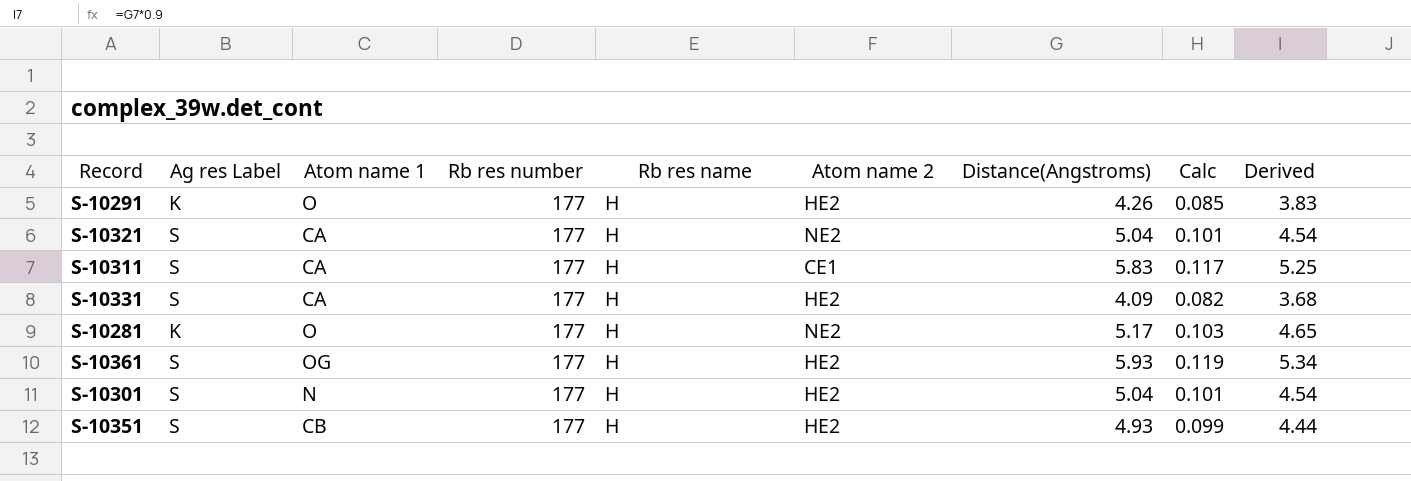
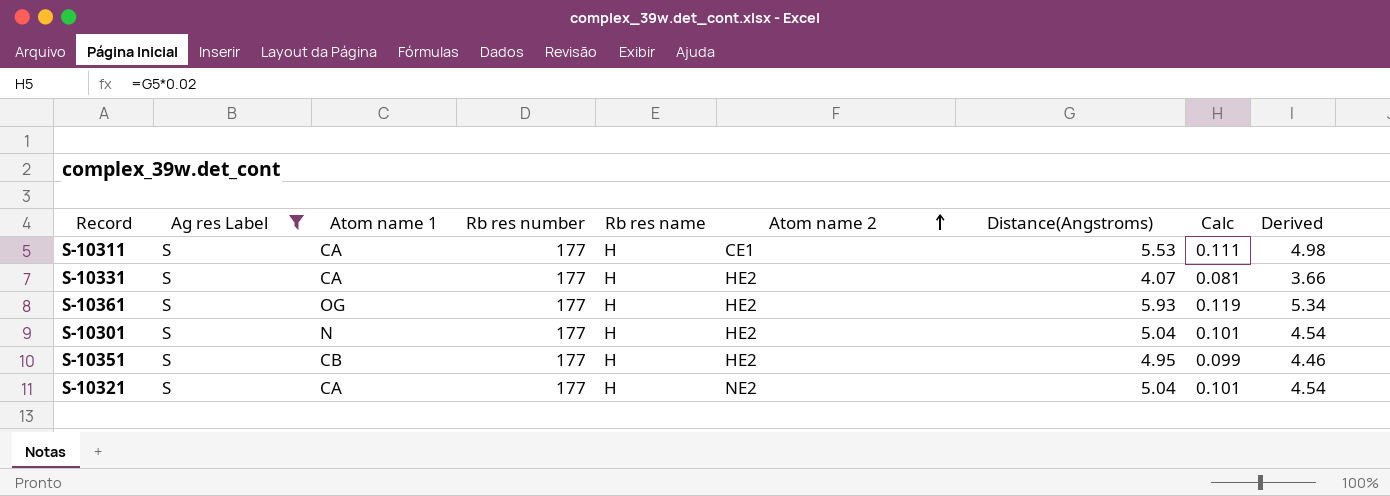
filter: none -> Ag res Label = S
row order: none -> Atom name 2 ascending
S-10311 | Distance(Angstroms): 5.83 -> 5.53
S-10311 | Calc: 0.117 -> 0.111
S-10311 | Derived: 5.25 -> 4.98
S-10331 | Distance(Angstroms): 4.09 -> 4.07
S-10331 | Calc: 0.082 -> 0.081
S-10331 | Derived: 3.68 -> 3.66
S-10351 | Distance(Angstroms): 4.93 -> 4.95
S-10351 | Derived: 4.44 -> 4.46

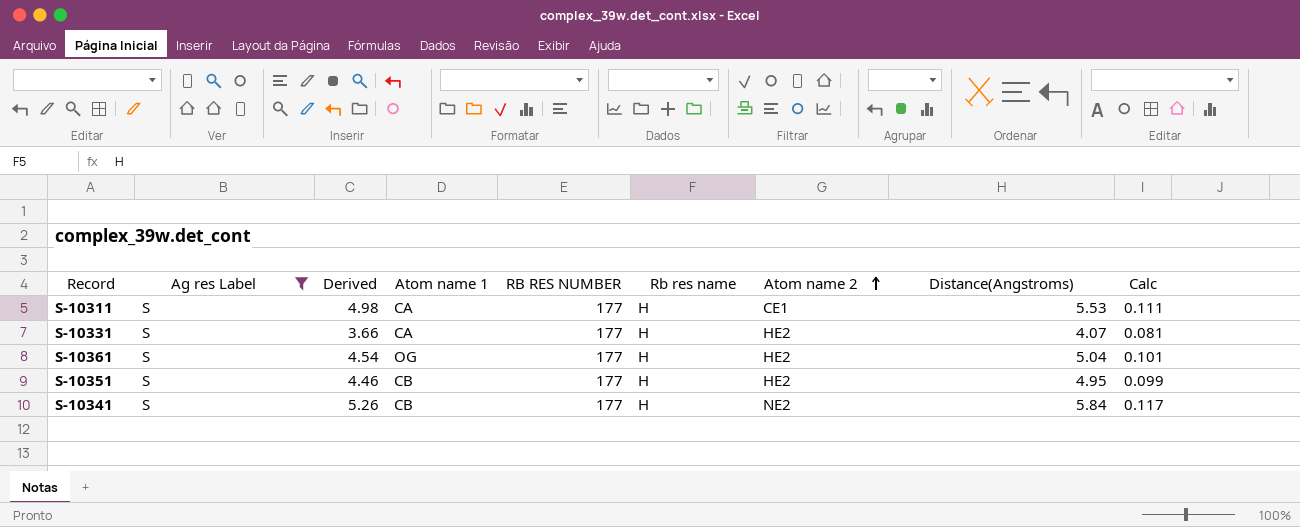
column Derived | position: 9 -> 3
column name: Rb res number -> RB RES NUMBER
row S-10301: S | N | 177 | H | HE2 | 5.04 | 0.101 | 4.54 -> none
row S-10321: S | CA | 177 | H | NE2 | 5.04 | 0.101 | 4.54 -> none
S-10361 | Derived: 5.34 -> 4.54
S-10361 | Distance(Angstroms): 5.93 -> 5.04
S-10361 | Calc: 0.119 -> 0.101
row S-10341: none -> S | 5.26 | CB | 177 | H | NE2 | 5.84 | 0.117

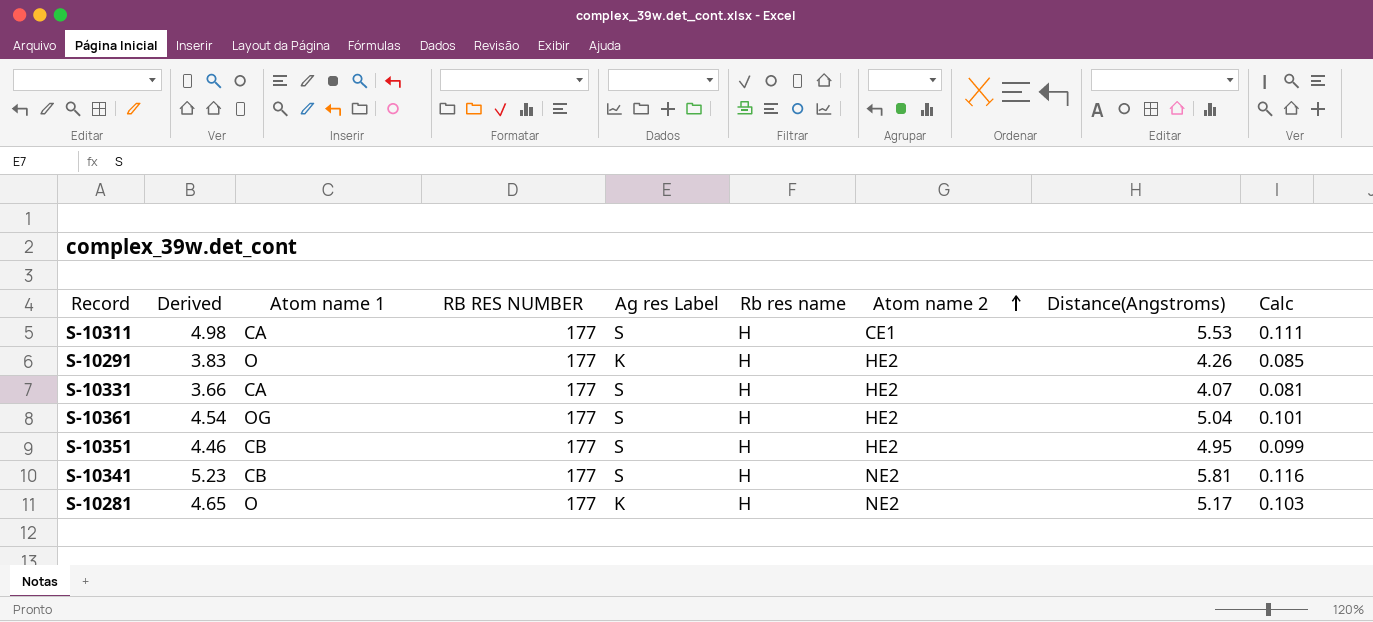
filter: Ag res Label = S -> none
column Ag res Label | position: 2 -> 5
S-10341 | Derived: 5.26 -> 5.23
S-10341 | Distance(Angstroms): 5.84 -> 5.81
S-10341 | Calc: 0.117 -> 0.116

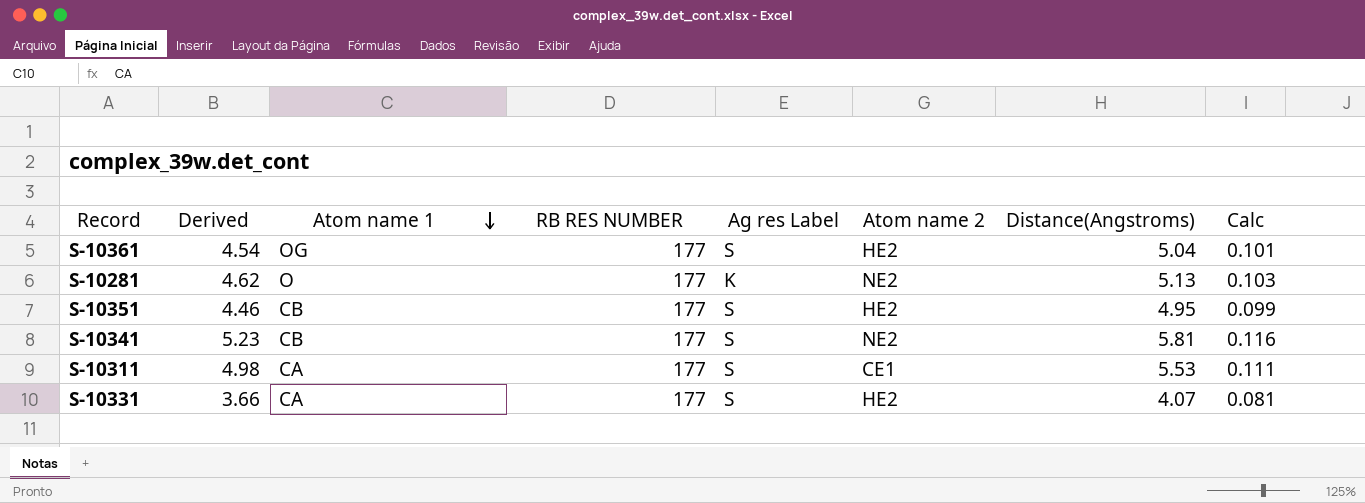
row order: Atom name 2 ascending -> Atom name 1 descending
column Rb res name | position: 6 -> none
row S-10291: 3.83 | O | 177 | K | H | HE2 | 4.26 | 0.085 -> none
S-10281 | Derived: 4.65 -> 4.62
S-10281 | Distance(Angstroms): 5.17 -> 5.13

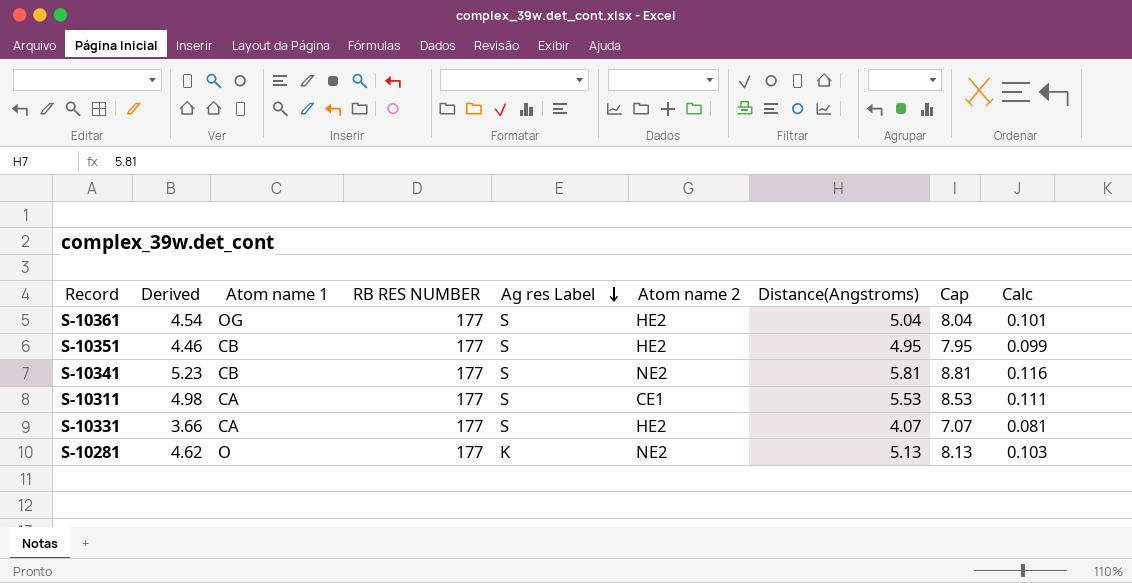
row order: Atom name 1 descending -> Ag res Label descending
column Cap | formula: none -> [Distance(Angstroms)] + 3

